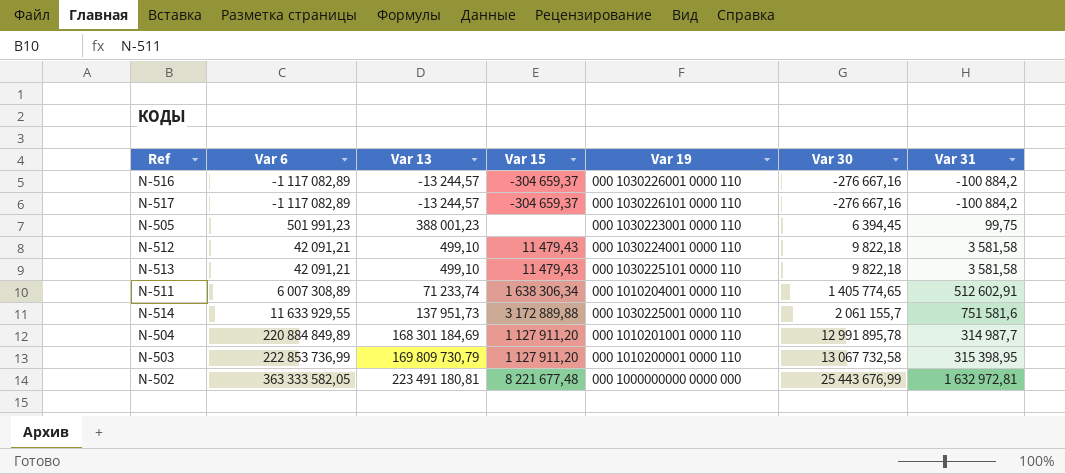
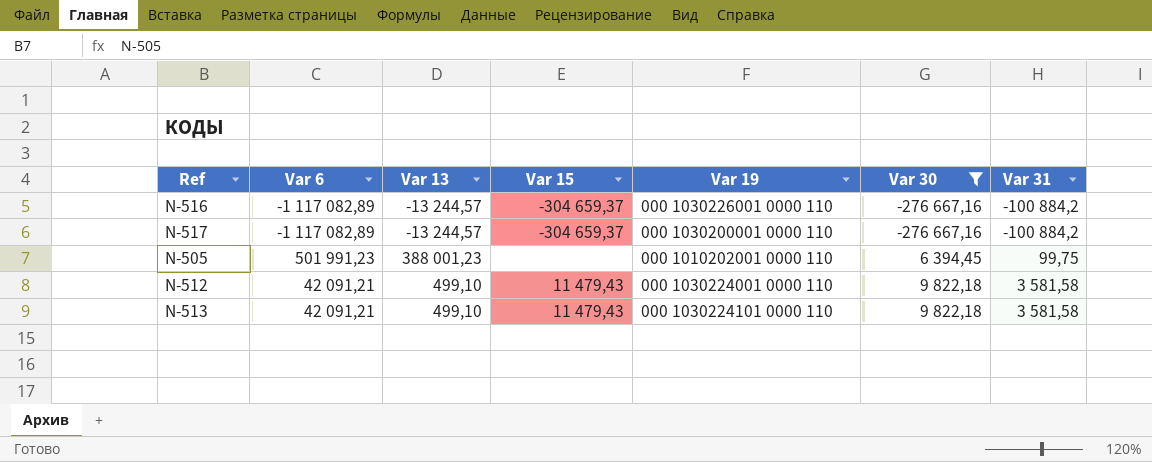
filter: none -> Var 30 <= 9 822,18
N-517 | Var 19: 000 1030226101 0000 110 -> 000 1030200001 0000 110
N-505 | Var 19: 000 1030223001 0000 110 -> 000 1010202001 0000 110
N-513 | Var 19: 000 1030225101 0000 110 -> 000 1030224101 0000 110

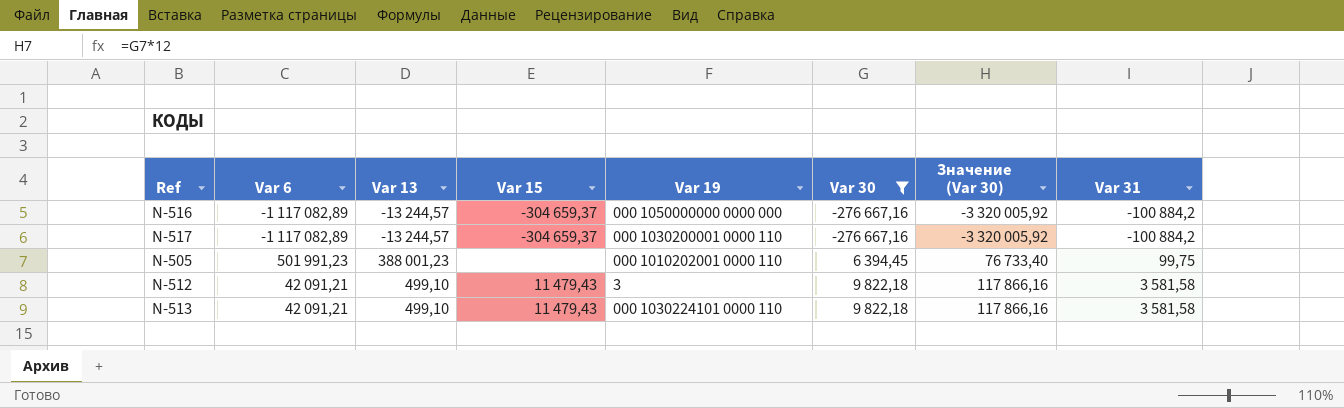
column Значение (Var 30) | formula: none -> [Var 30] * 12
N-516 | Var 19: 000 1030226001 0000 110 -> 000 1050000000 0000 000
N-512 | Var 19: 000 1030224001 0000 110 -> 3

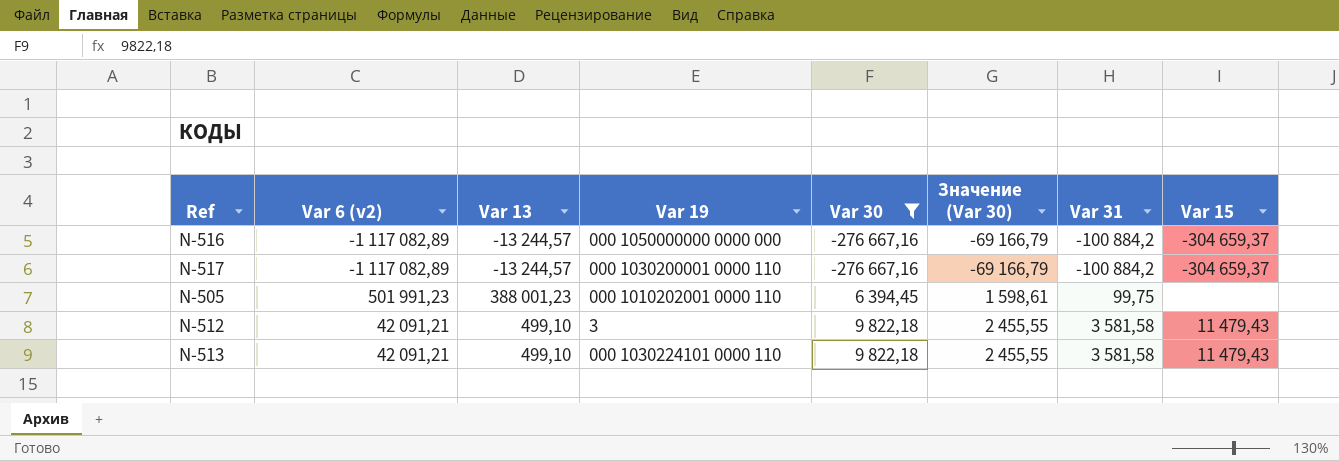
column name: Var 6 -> Var 6 (v2)
column Значение (Var 30) | formula: [Var 30] * 12 -> [Var 30] * 0,25
column Var 15 | position: 4 -> 8

